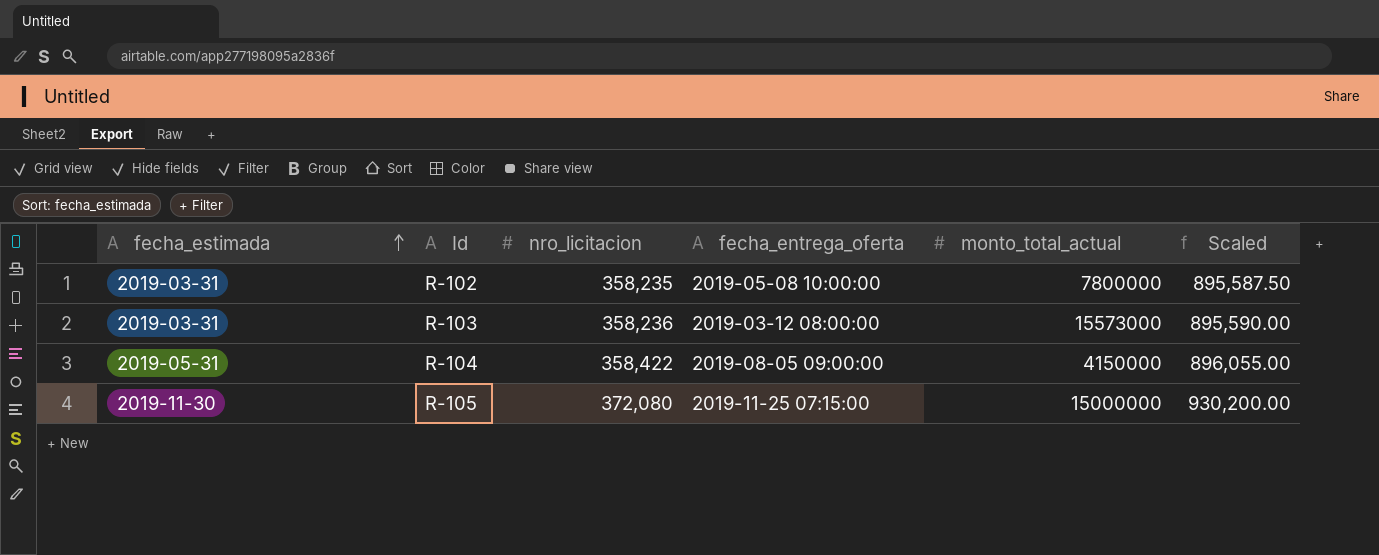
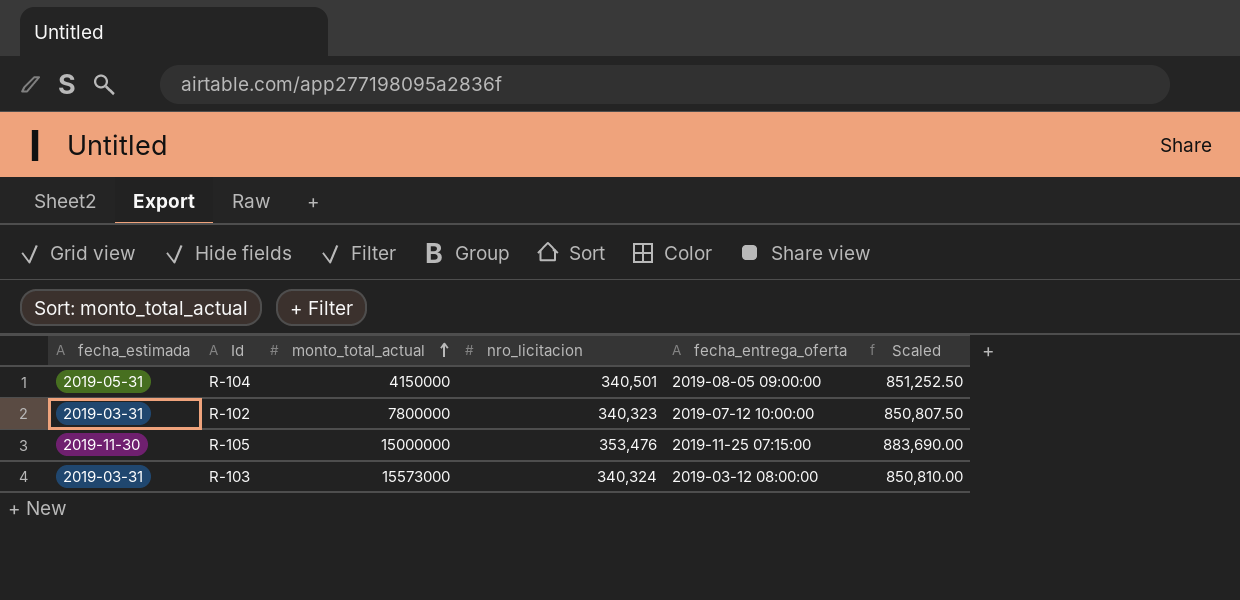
row order: fecha_estimada ascending -> monto_total_actual ascending
column monto_total_actual | position: 5 -> 3
R-104 | nro_licitacion: 358,422 -> 340,501
R-104 | Scaled: 896,055.00 -> 851,252.50
R-102 | nro_licitacion: 358,235 -> 340,323
R-102 | fecha_entrega_oferta: 2019-05-08 10:00:00 -> 2019-07-12 10:00:00
R-102 | Scaled: 895,587.50 -> 850,807.50
R-105 | nro_licitacion: 372,080 -> 353,476
R-105 | Scaled: 930,200.00 -> 883,690.00
R-103 | nro_licitacion: 358,236 -> 340,324
R-103 | Scaled: 895,590.00 -> 850,810.00

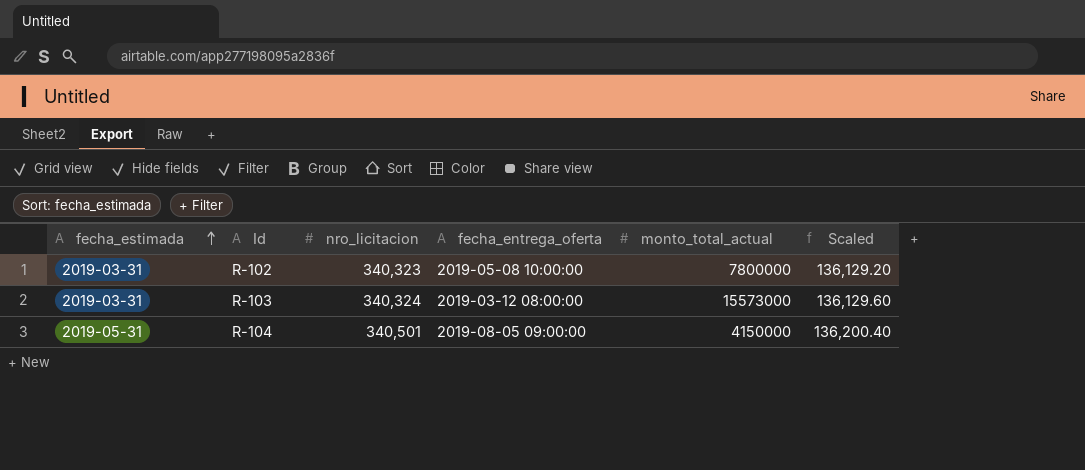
row order: monto_total_actual ascending -> fecha_estimada ascending
column monto_total_actual | position: 3 -> 5
column Scaled | formula: [nro_licitacion] * 2.5 -> [nro_licitacion] * 0.4
row R-105: 2019-11-30 | 15000000 | 353,476 | 2019-11-25 07:15:00 | 883,690.00 -> none
R-102 | fecha_entrega_oferta: 2019-07-12 10:00:00 -> 2019-05-08 10:00:00

